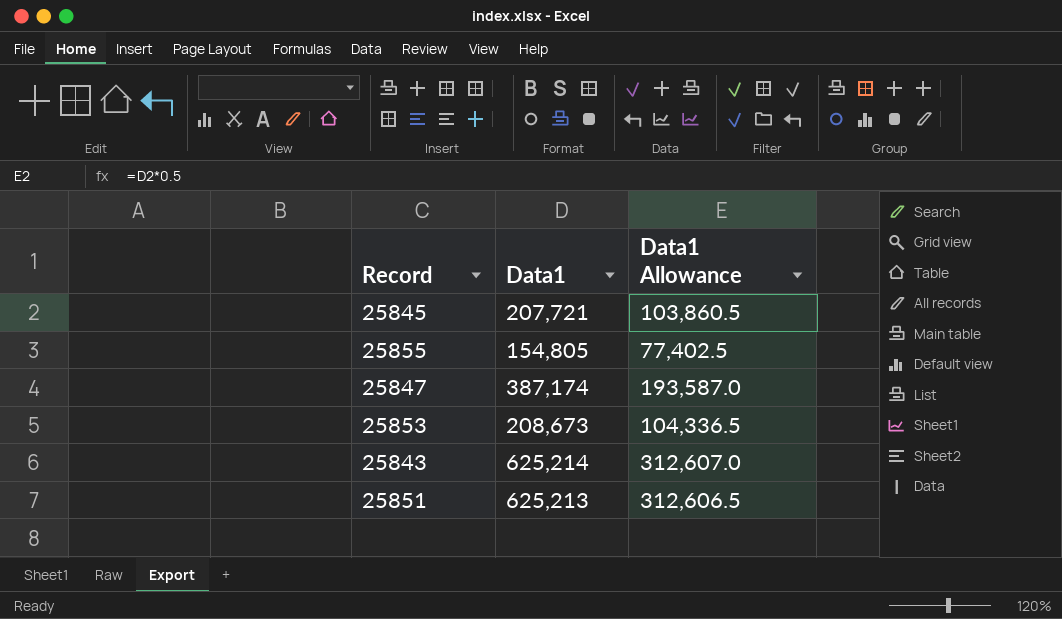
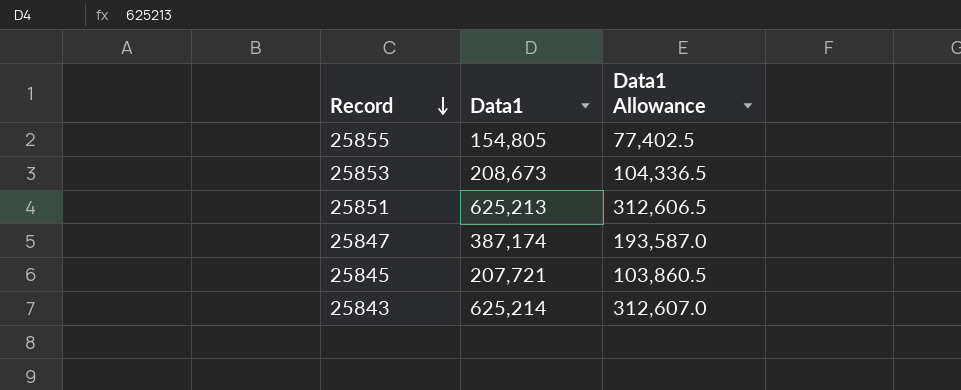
row order: none -> Record descending

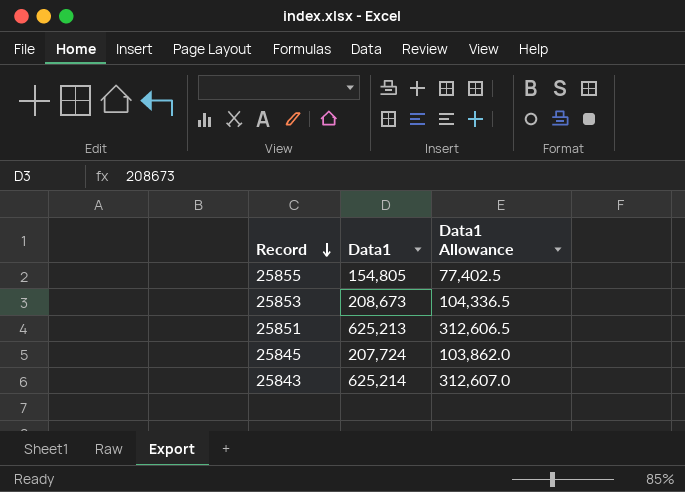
row 25847: 387,174 | 193,587.0 -> none
25845 | Data1: 207,721 -> 207,724
25845 | Data1 Allowance: 103,860.5 -> 103,862.0

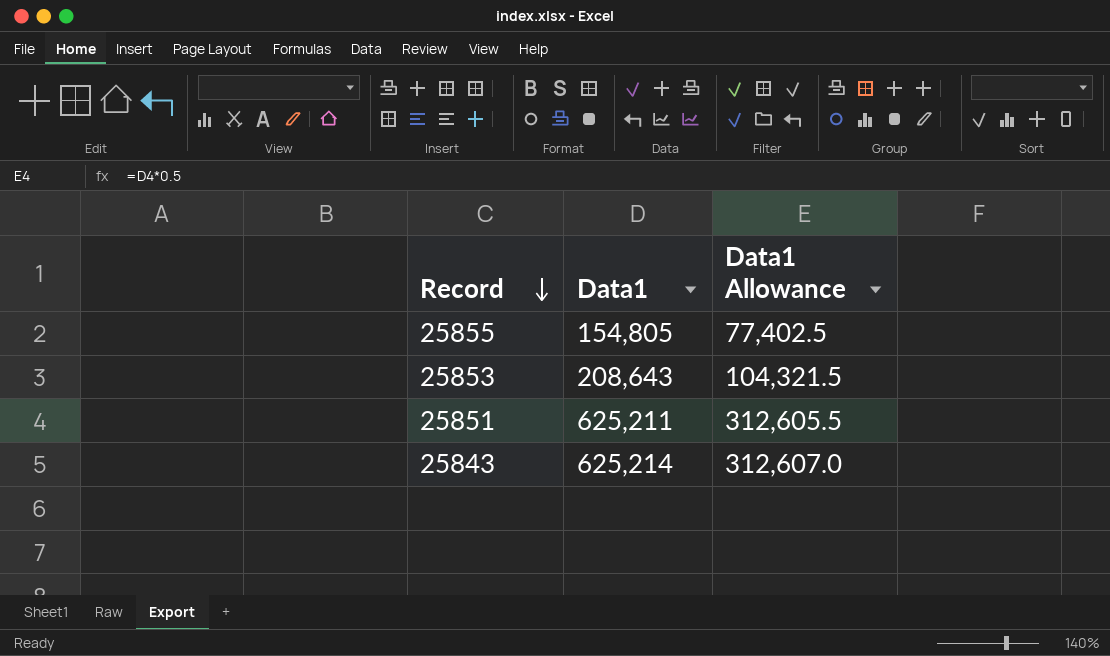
row 25845: 207,724 | 103,862.0 -> none
25853 | Data1: 208,673 -> 208,643
25853 | Data1 Allowance: 104,336.5 -> 104,321.5
25851 | Data1: 625,213 -> 625,211
25851 | Data1 Allowance: 312,606.5 -> 312,605.5

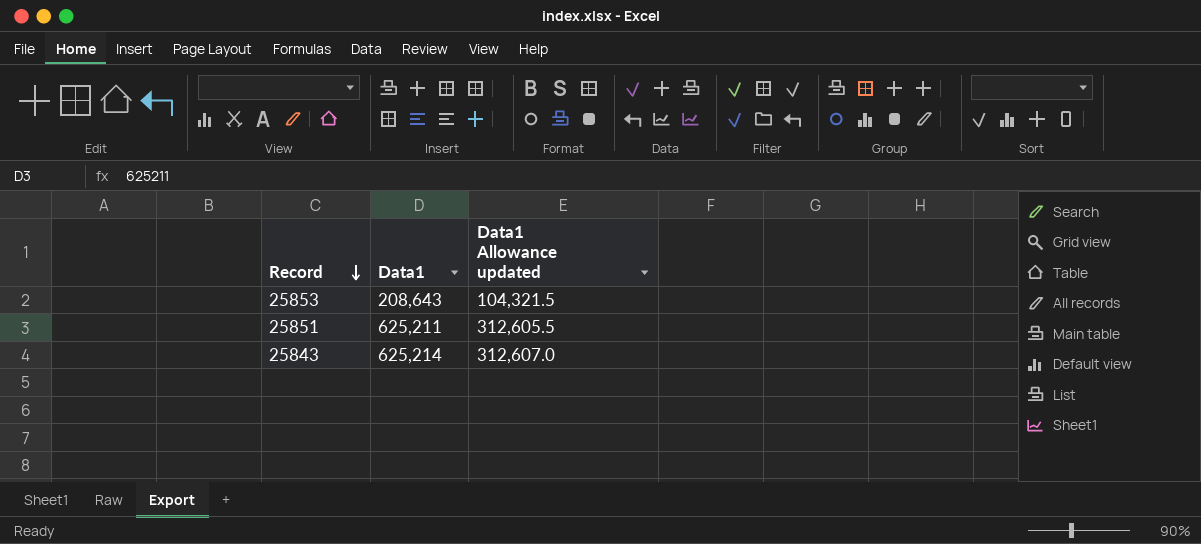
column name: Data1 Allowance -> Data1 Allowance updated
row 25855: 154,805 | 77,402.5 -> none

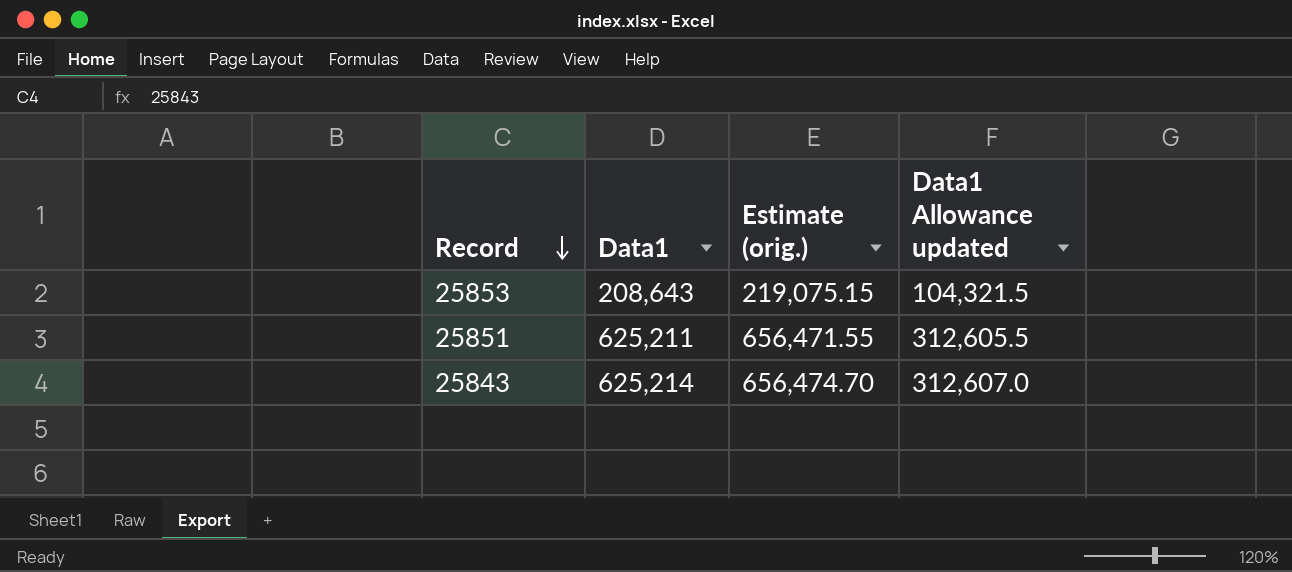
column Estimate (orig.) | formula: none -> [Data1] * 1.05

